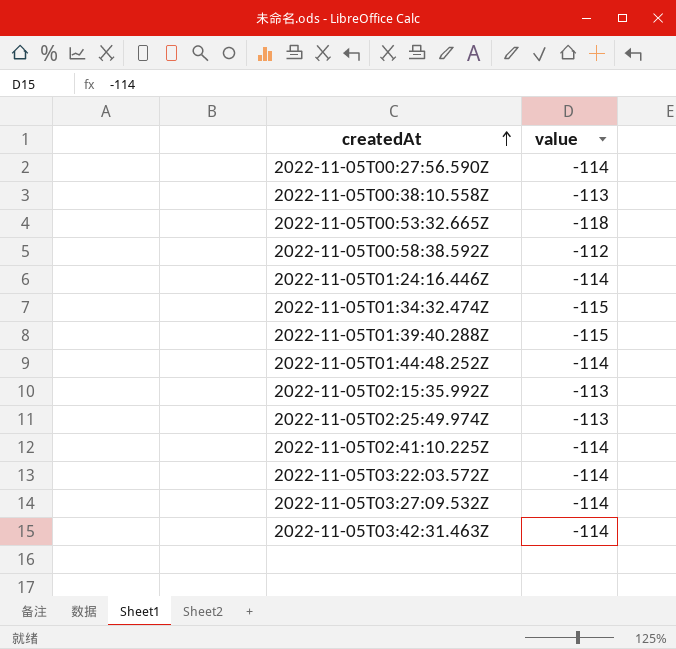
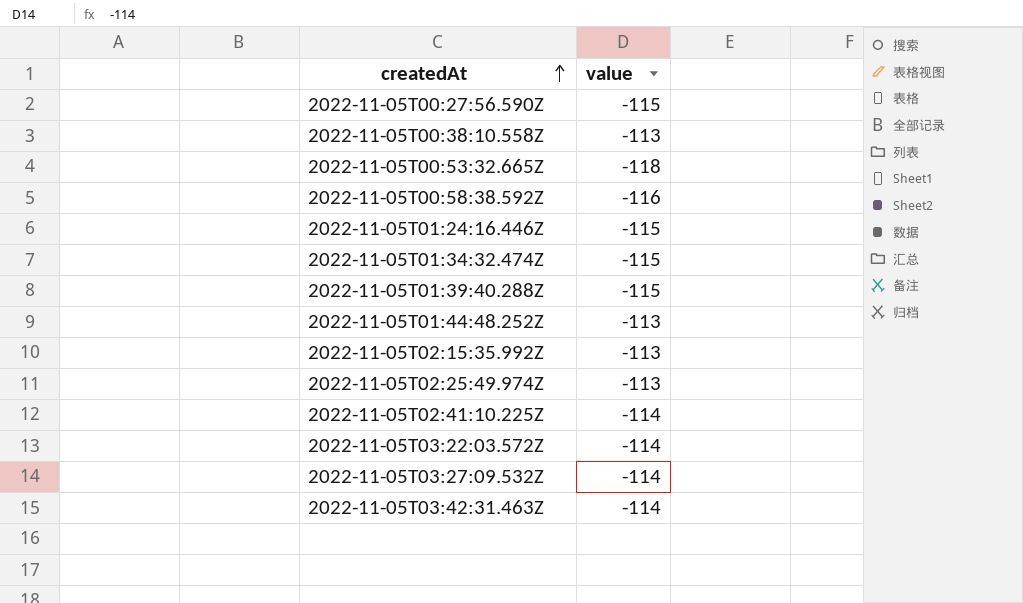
2022-11-05T00:27:56.590Z | value: -114 -> -115
2022-11-05T00:58:38.592Z | value: -112 -> -116
2022-11-05T01:24:16.446Z | value: -114 -> -115
2022-11-05T01:44:48.252Z | value: -114 -> -113

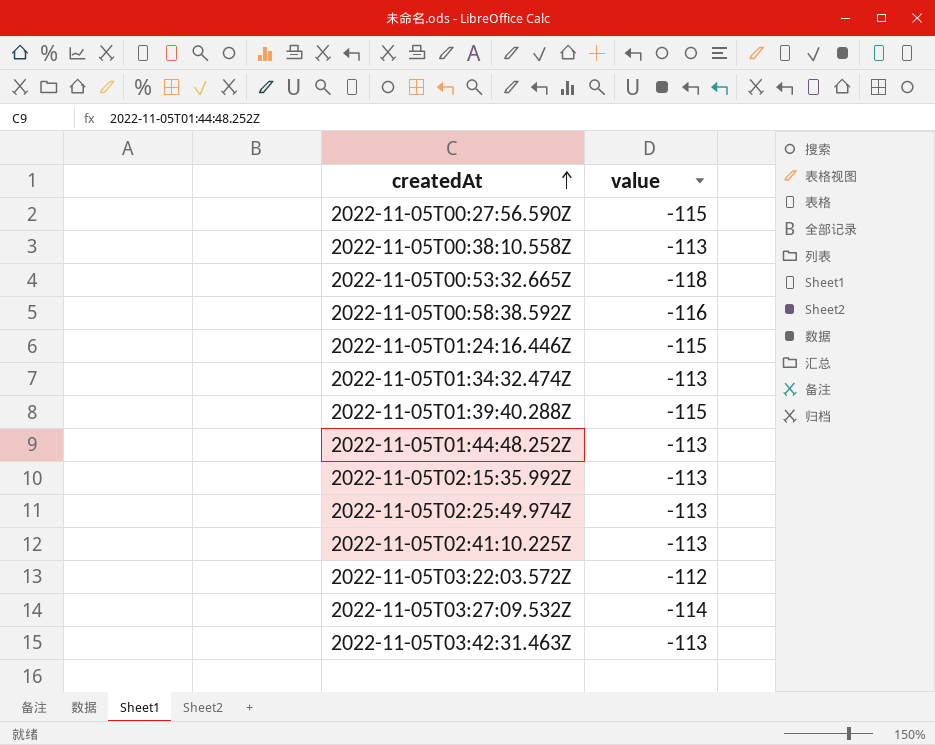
2022-11-05T01:34:32.474Z | value: -115 -> -113
2022-11-05T02:41:10.225Z | value: -114 -> -113
2022-11-05T03:22:03.572Z | value: -114 -> -112
2022-11-05T03:42:31.463Z | value: -114 -> -113

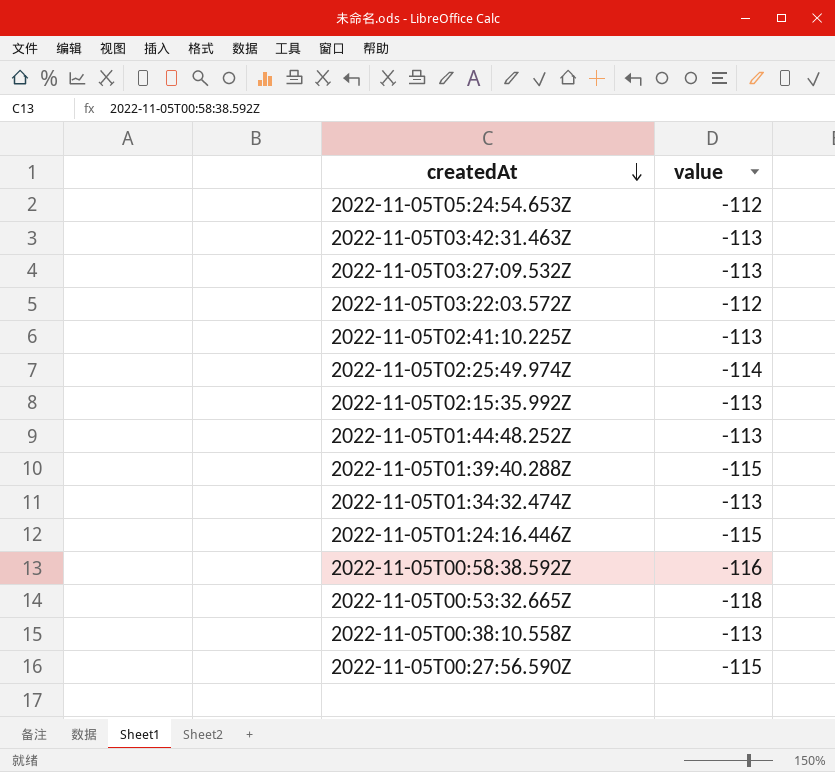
row order: createdAt ascending -> createdAt descending
row 2022-11-05T05:24:54.653Z: none -> -112
2022-11-05T03:27:09.532Z | value: -114 -> -113
2022-11-05T02:25:49.974Z | value: -113 -> -114

